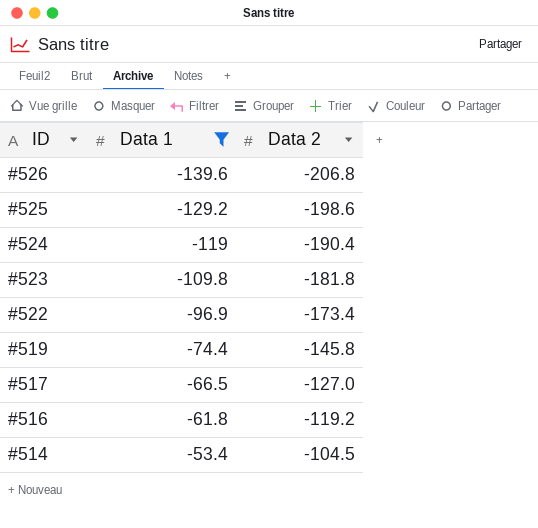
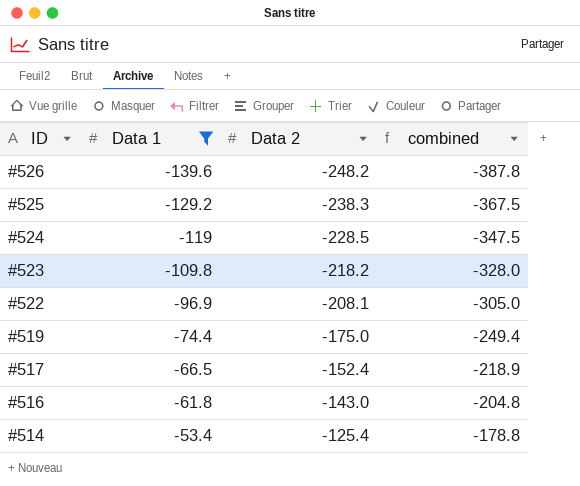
column combined | formula: none -> [Data 1] + [Data 2]
#526 | Data 2: -206.8 -> -248.2
#525 | Data 2: -198.6 -> -238.3
#524 | Data 2: -190.4 -> -228.5
#523 | Data 2: -181.8 -> -218.2
#522 | Data 2: -173.4 -> -208.1
#519 | Data 2: -145.8 -> -175.0
#517 | Data 2: -127.0 -> -152.4
#516 | Data 2: -119.2 -> -143.0
#514 | Data 2: -104.5 -> -125.4

